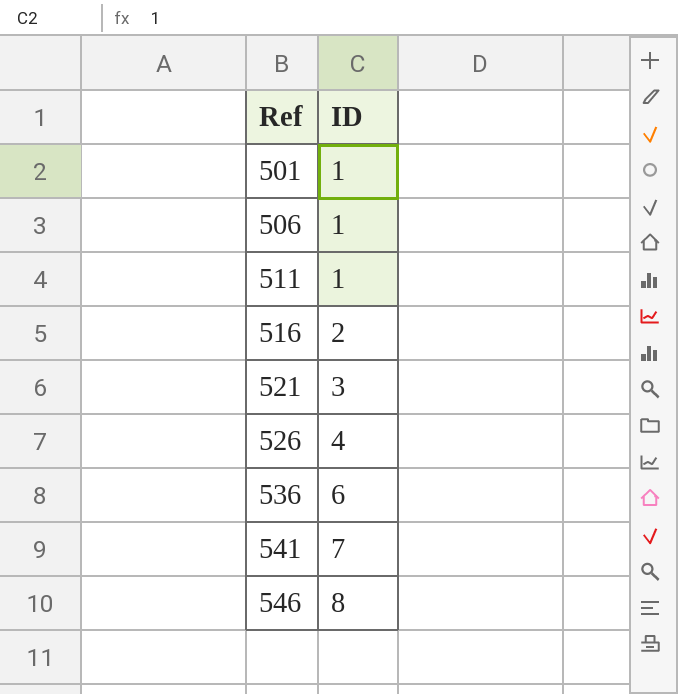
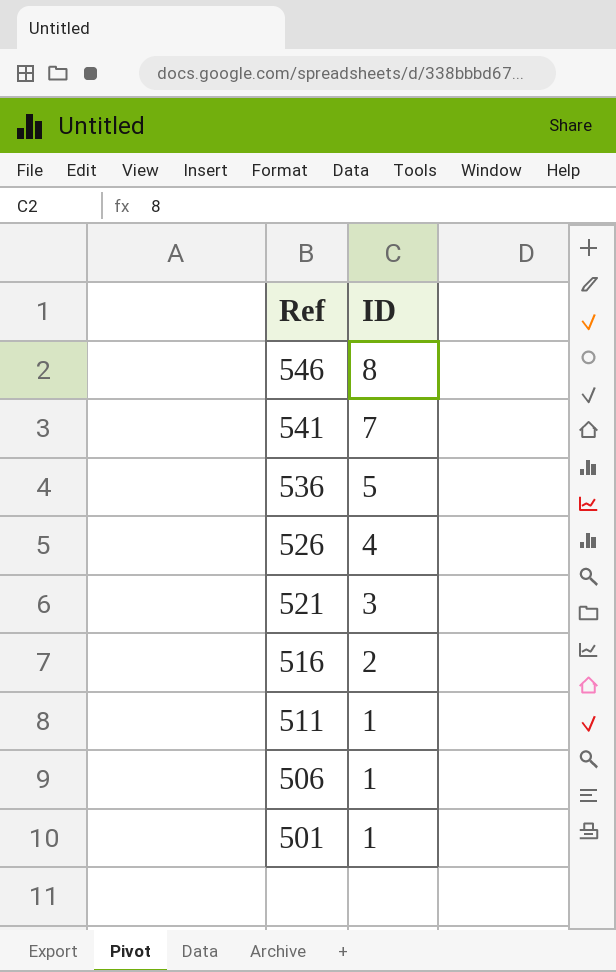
row order: Ref ascending -> Ref descending
536 | ID: 6 -> 5

